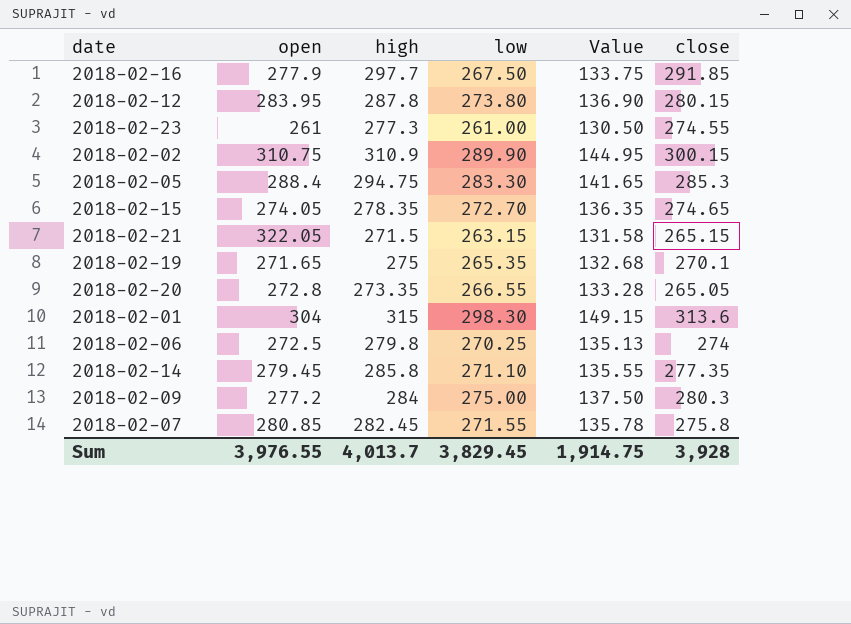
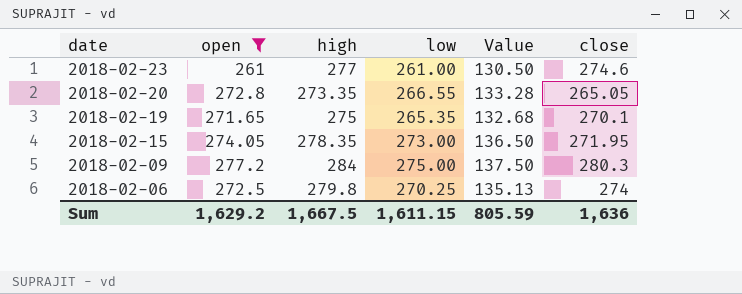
filter: none -> open <= 277.2
row order: none -> date descending
2018-02-23 | high: 277.3 -> 277
2018-02-23 | close: 274.55 -> 274.6
2018-02-15 | low: 272.70 -> 273.00
2018-02-15 | Value: 136.35 -> 136.50
2018-02-15 | close: 274.65 -> 271.95
Sum | open: 3,976.55 -> 1,629.2
Sum | high: 4,013.7 -> 1,667.5
Sum | low: 3,829.45 -> 1,611.15
Sum | Value: 1,914.75 -> 805.59
Sum | close: 3,928 -> 1,636

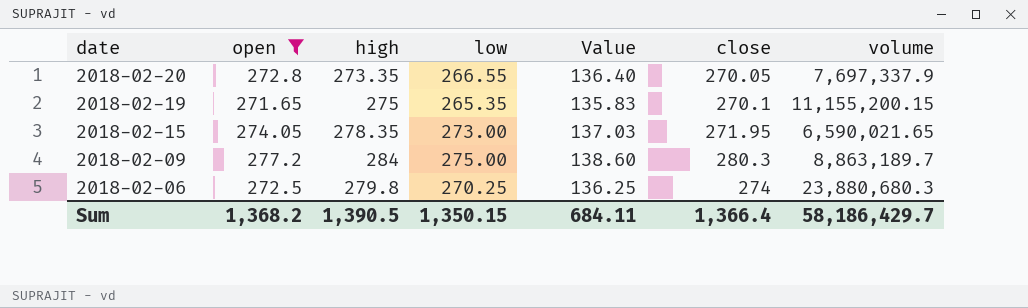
column Value | formula: [low] * 0.5 -> [open] * 0.5
column volume | position: none -> 7
row 2018-02-23: 261 | 277 | 261.00 | 130.50 | 274.6 -> none
2018-02-20 | close: 265.05 -> 270.05
Sum | open: 1,629.2 -> 1,368.2
Sum | high: 1,667.5 -> 1,390.5
Sum | low: 1,611.15 -> 1,350.15
Sum | Value: 805.59 -> 684.11
Sum | close: 1,636 -> 1,366.4

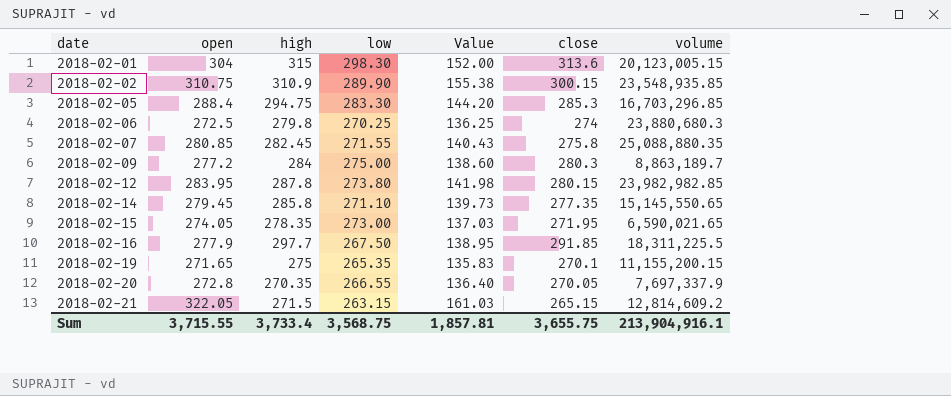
filter: open <= 277.2 -> none
row order: date descending -> date ascending
2018-02-20 | high: 273.35 -> 270.35
Sum | open: 1,368.2 -> 3,715.55
Sum | high: 1,390.5 -> 3,733.4
Sum | low: 1,350.15 -> 3,568.75
Sum | Value: 684.11 -> 1,857.81
Sum | close: 1,366.4 -> 3,655.75
Sum | volume: 58,186,429.7 -> 213,904,916.1

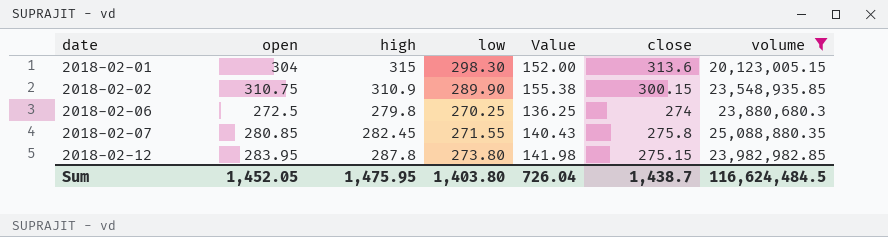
filter: none -> volume >= 20,123,005.15
2018-02-12 | close: 280.15 -> 275.15
Sum | open: 3,715.55 -> 1,452.05
Sum | high: 3,733.4 -> 1,475.95
Sum | low: 3,568.75 -> 1,403.80
Sum | Value: 1,857.81 -> 726.04
Sum | close: 3,655.75 -> 1,438.7
Sum | volume: 213,904,916.1 -> 116,624,484.5

